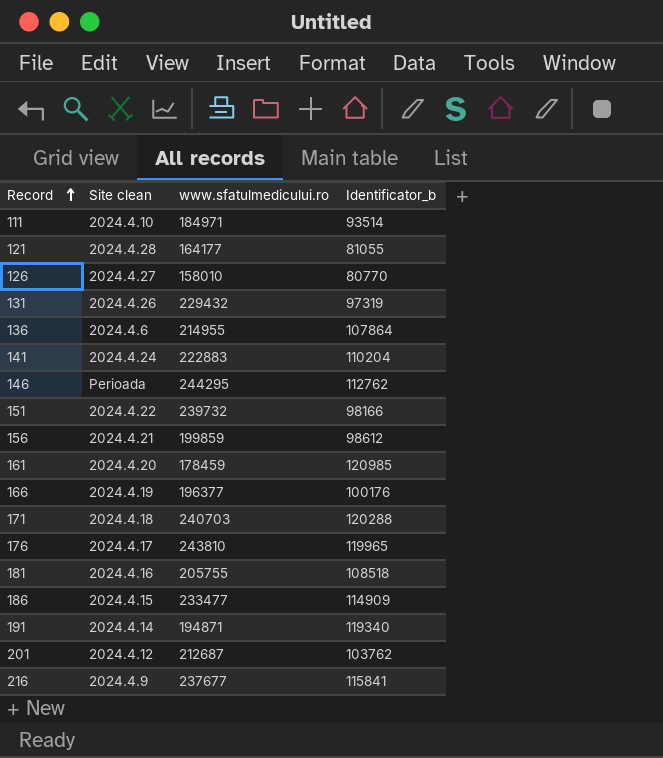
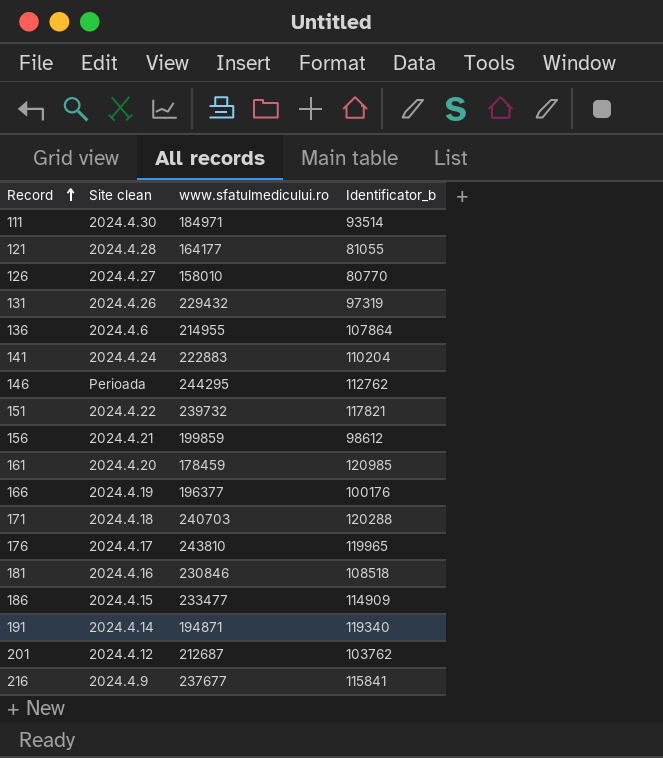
111 | Site clean: 2024.4.10 -> 2024.4.30
151 | Identificator_b: 98166 -> 117821
181 | www.sfatulmedicului.ro: 205755 -> 230846

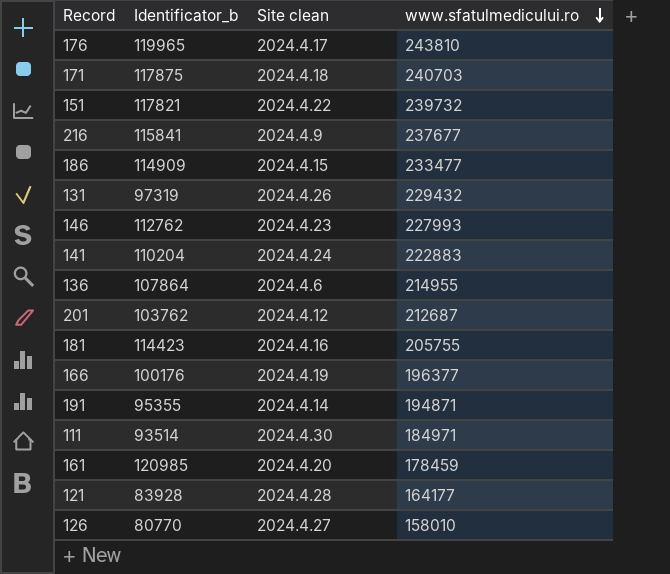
row order: Record ascending -> www.sfatulmedicului.ro descending
column Identificator_b | position: 4 -> 2
row 156: 2024.4.21 | 199859 | 98612 -> none
171 | Identificator_b: 120288 -> 117875
146 | Site clean: Perioada -> 2024.4.23
146 | www.sfatulmedicului.ro: 244295 -> 227993
181 | Identificator_b: 108518 -> 114423
181 | www.sfatulmedicului.ro: 230846 -> 205755
191 | Identificator_b: 119340 -> 95355
121 | Identificator_b: 81055 -> 83928

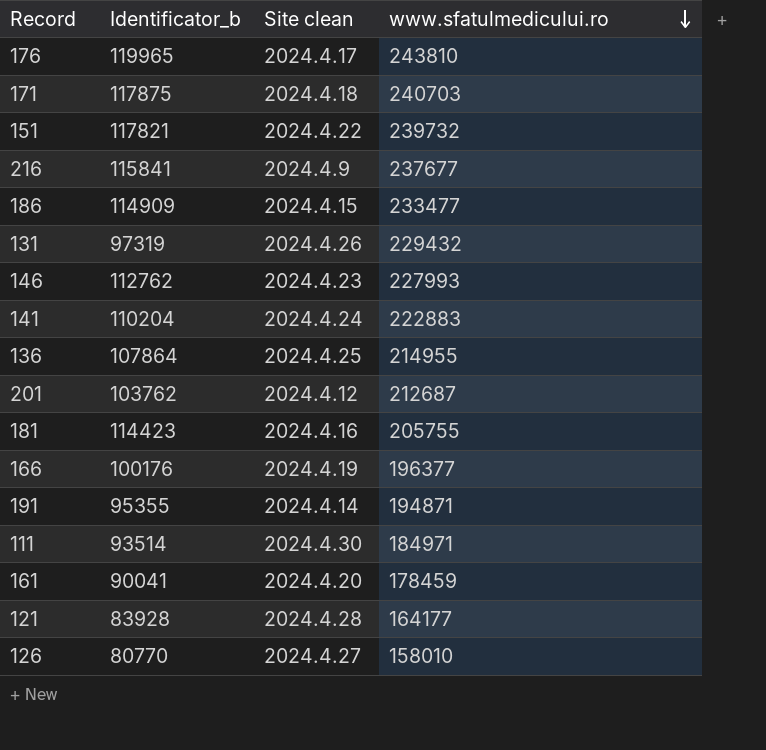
136 | Site clean: 2024.4.6 -> 2024.4.25
161 | Identificator_b: 120985 -> 90041

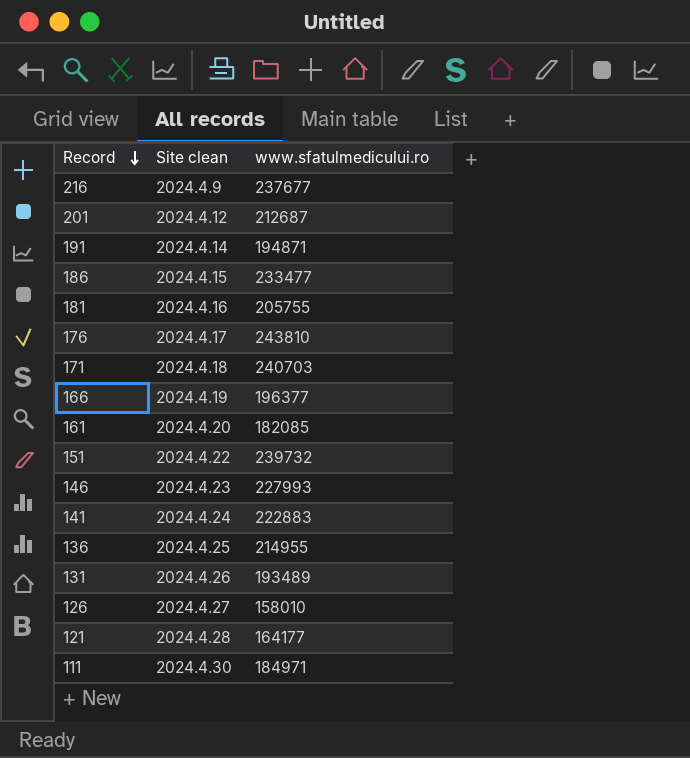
row order: www.sfatulmedicului.ro descending -> Record descending
column Identificator_b | position: 2 -> none
161 | www.sfatulmedicului.ro: 178459 -> 182085
131 | www.sfatulmedicului.ro: 229432 -> 193489

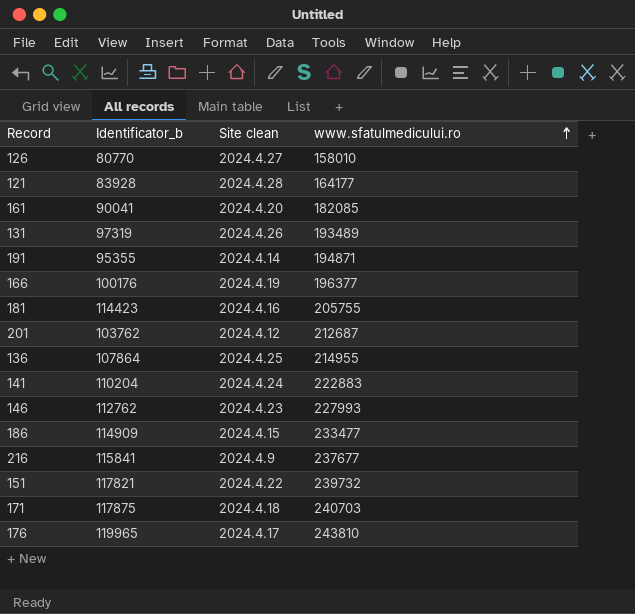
row order: Record descending -> www.sfatulmedicului.ro ascending
column Identificator_b | position: none -> 2
row 111: 2024.4.30 | 184971 -> none

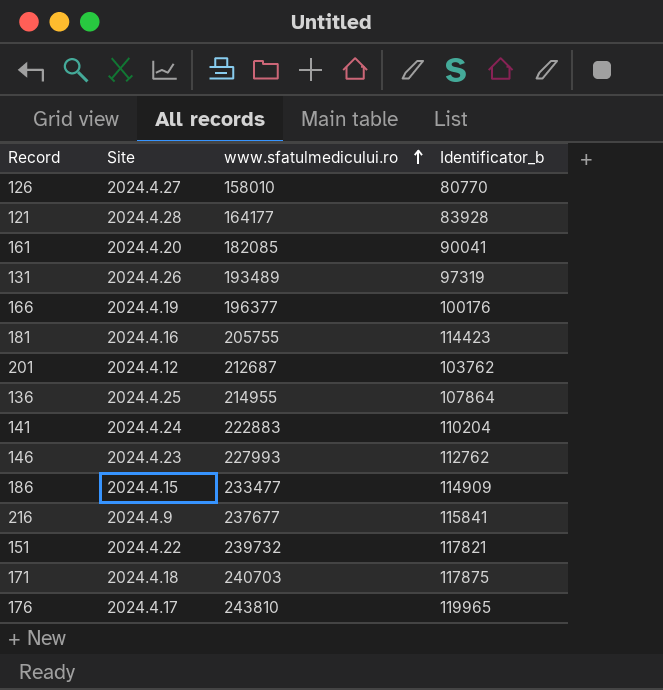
column name: Site clean -> Site
column Identificator_b | position: 2 -> 4
row 191: 95355 | 2024.4.14 | 194871 -> none

